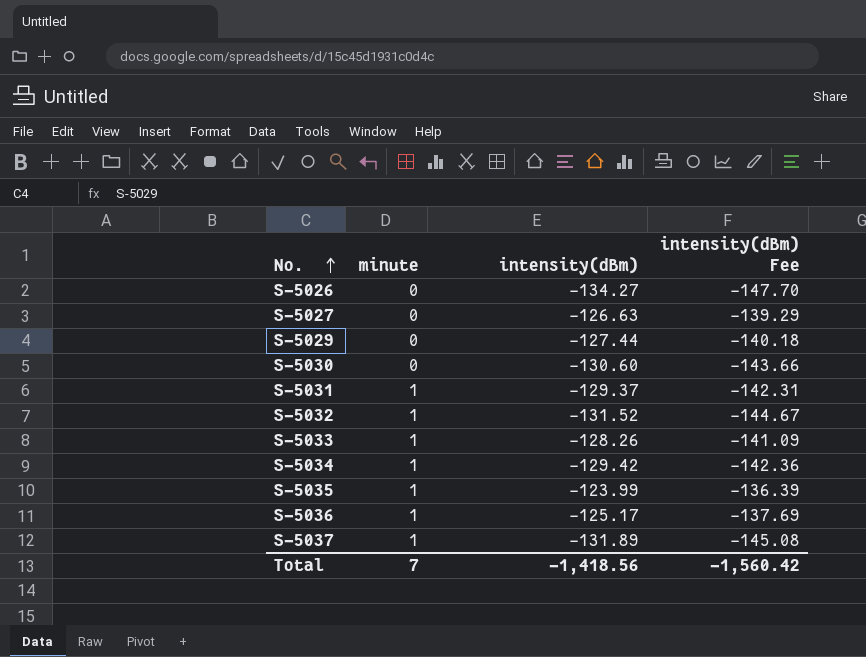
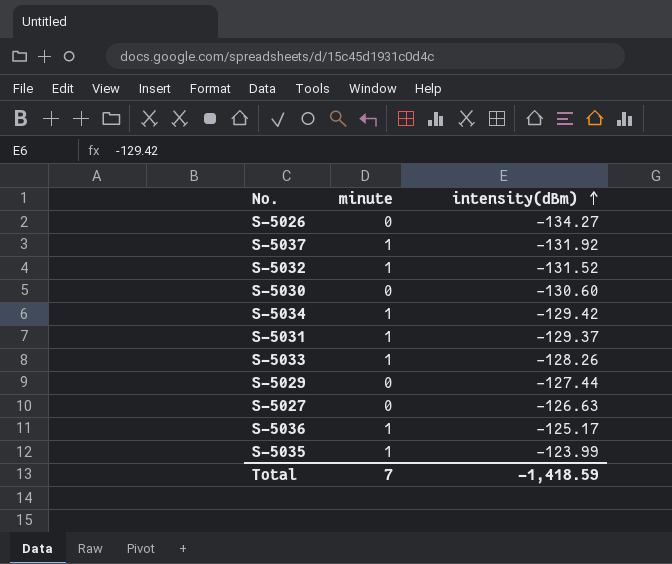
row order: No. ascending -> intensity(dBm) ascending
column intensity(dBm) Fee | formula: [intensity(dBm)] * 1.1 -> none
S-5037 | intensity(dBm): -131.89 -> -131.92
Total | intensity(dBm): -1,418.56 -> -1,418.59

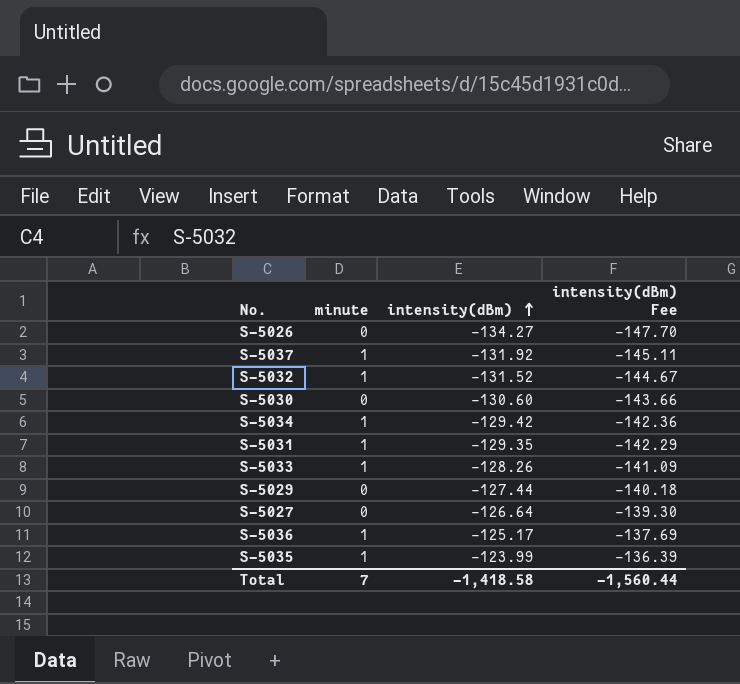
column intensity(dBm) Fee | formula: none -> [intensity(dBm)] * 1.1
S-5031 | intensity(dBm): -129.37 -> -129.35
S-5027 | intensity(dBm): -126.63 -> -126.64
Total | intensity(dBm): -1,418.59 -> -1,418.58

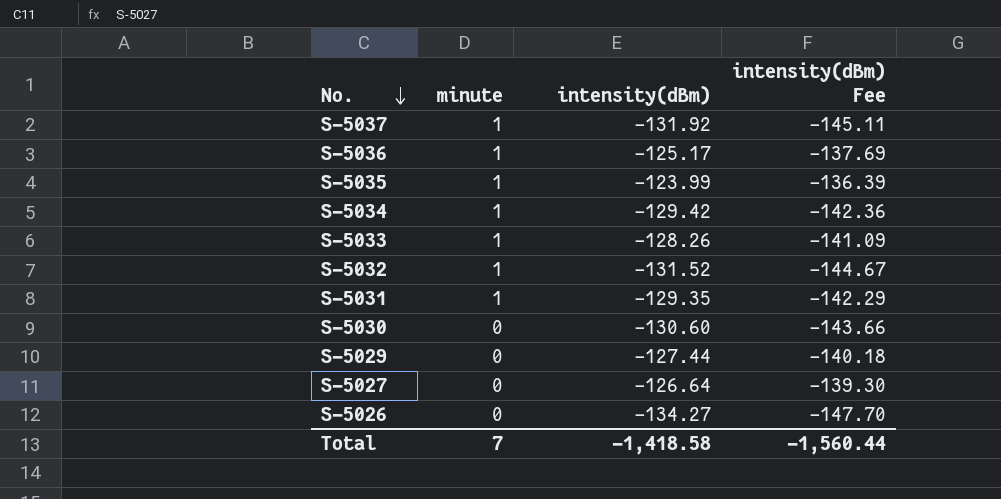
row order: intensity(dBm) ascending -> No. descending

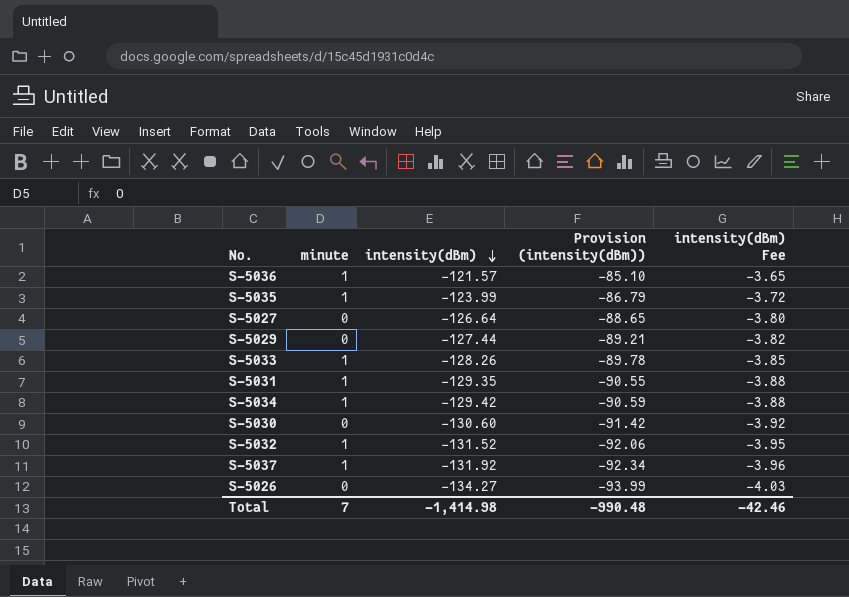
row order: No. descending -> intensity(dBm) descending
column Provision (intensity(dBm)) | formula: none -> [intensity(dBm)] * 0.7
column intensity(dBm) Fee | formula: [intensity(dBm)] * 1.1 -> [intensity(dBm)] * 0.03
S-5036 | intensity(dBm): -125.17 -> -121.57
Total | intensity(dBm): -1,418.58 -> -1,414.98
Total | intensity(dBm) Fee: -1,560.44 -> -42.46

